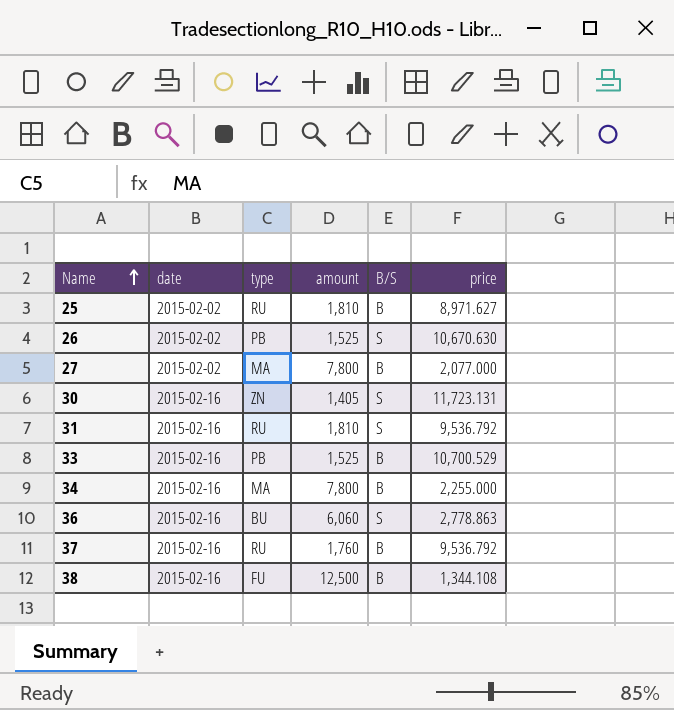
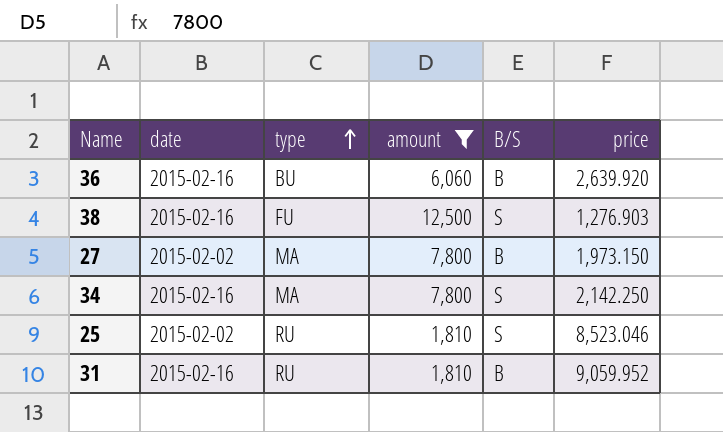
filter: none -> amount >= 1,810
row order: Name ascending -> type ascending
36 | B/S: S -> B
36 | price: 2,778.863 -> 2,639.920
38 | B/S: B -> S
38 | price: 1,344.108 -> 1,276.903
27 | price: 2,077.000 -> 1,973.150
34 | B/S: B -> S
34 | price: 2,255.000 -> 2,142.250
25 | B/S: B -> S
25 | price: 8,971.627 -> 8,523.046
31 | B/S: S -> B
31 | price: 9,536.792 -> 9,059.952

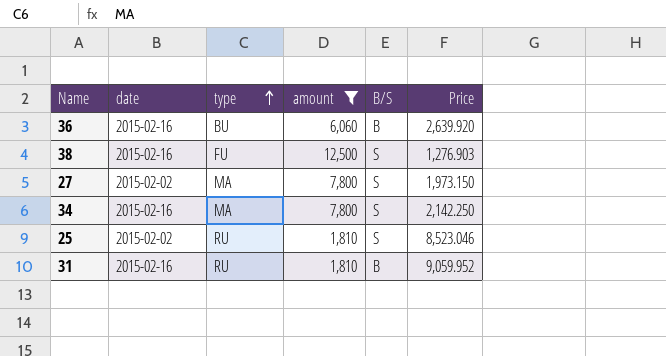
column name: price -> Price
27 | B/S: B -> S

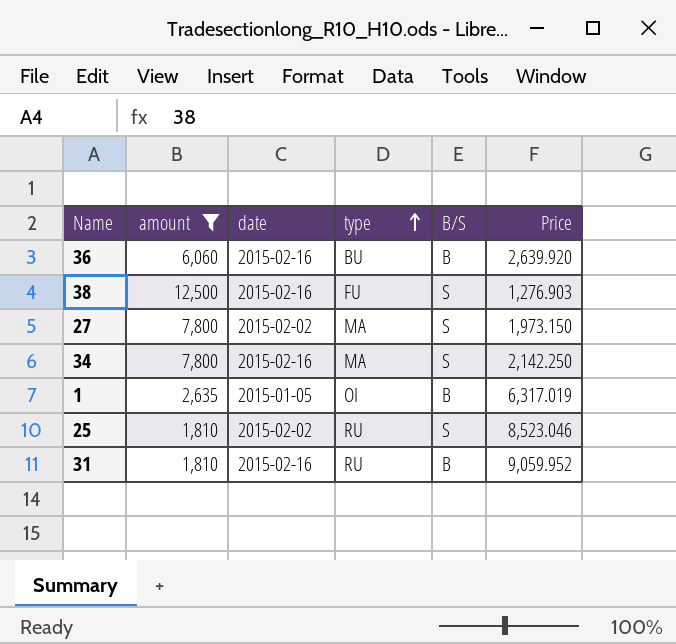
column amount | position: 4 -> 2
row 1: none -> 2,635 | 2015-01-05 | OI | B | 6,317.019

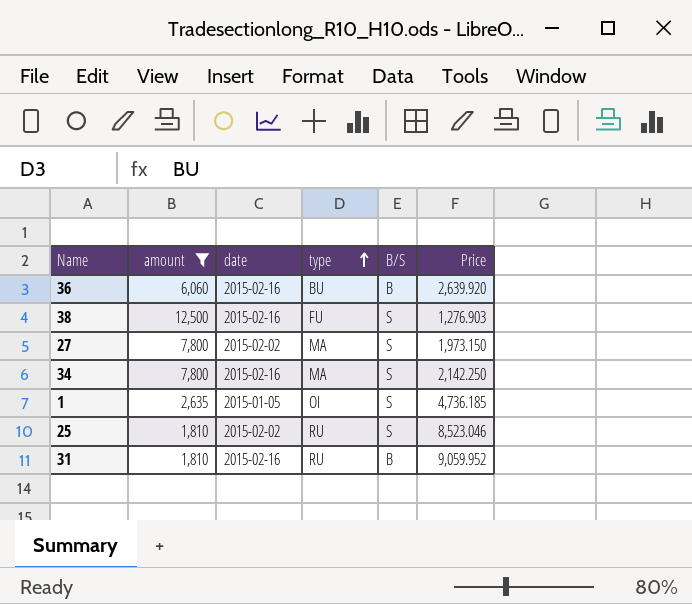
1 | B/S: B -> S
1 | Price: 6,317.019 -> 4,736.185

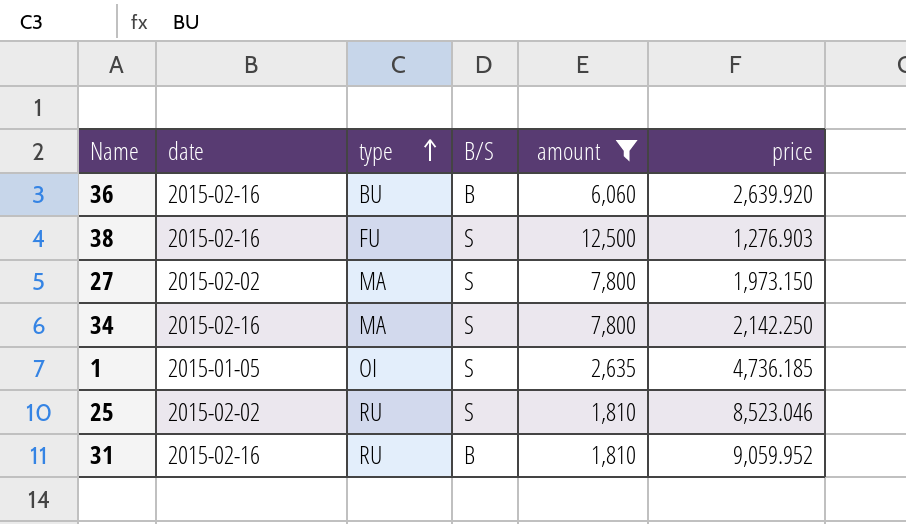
column amount | position: 2 -> 5
column name: Price -> price

